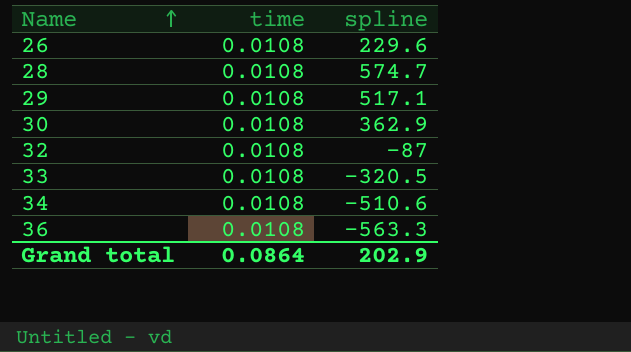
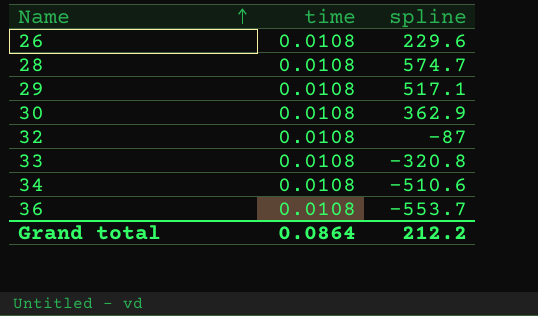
33 | spline: -320.5 -> -320.8
36 | spline: -563.3 -> -553.7
Grand total | spline: 202.9 -> 212.2

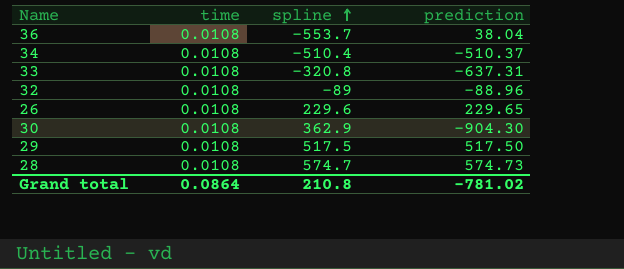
row order: Name ascending -> spline ascending
column prediction | position: none -> 4
34 | spline: -510.6 -> -510.4
32 | spline: -87 -> -89
29 | spline: 517.1 -> 517.5
Grand total | spline: 212.2 -> 210.8

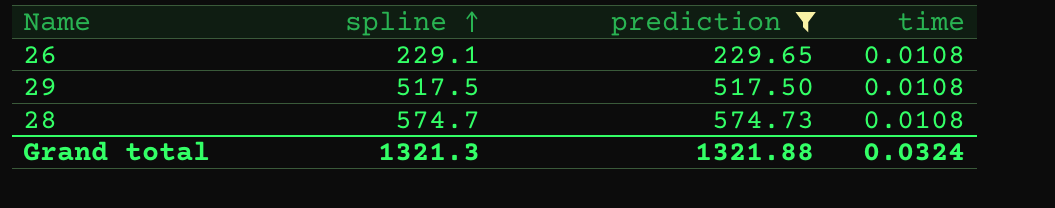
filter: none -> prediction >= 229.65
column time | position: 2 -> 4
26 | spline: 229.6 -> 229.1
Grand total | spline: 210.8 -> 1321.3
Grand total | prediction: -781.02 -> 1321.88
Grand total | time: 0.0864 -> 0.0324

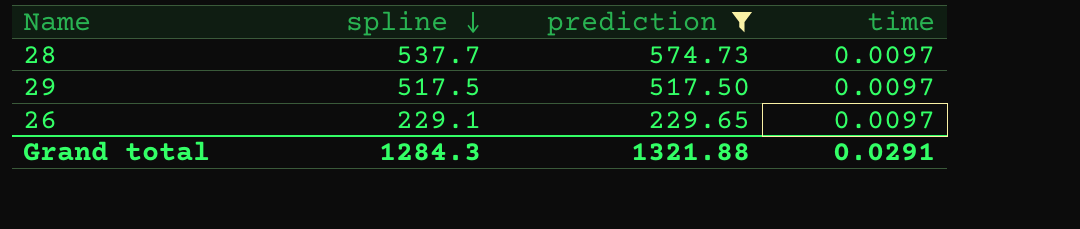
row order: spline ascending -> spline descending
28 | spline: 574.7 -> 537.7
28 | time: 0.0108 -> 0.0097
29 | time: 0.0108 -> 0.0097
26 | time: 0.0108 -> 0.0097
Grand total | spline: 1321.3 -> 1284.3
Grand total | time: 0.0324 -> 0.0291

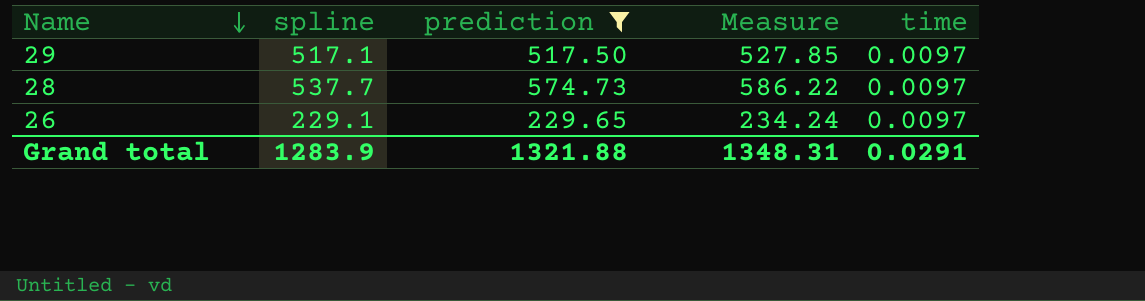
row order: spline descending -> Name descending
column Measure | formula: none -> [prediction] * 1.02
29 | spline: 517.5 -> 517.1
Grand total | spline: 1284.3 -> 1283.9

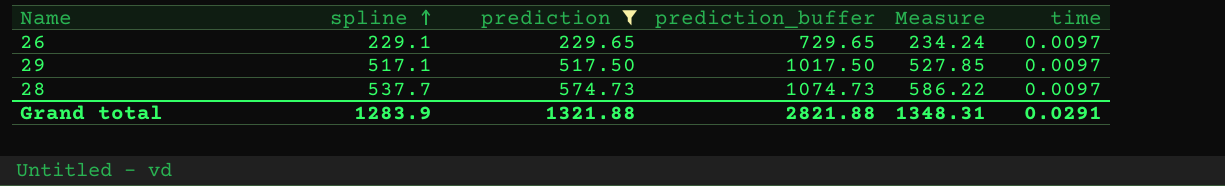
row order: Name descending -> spline ascending
column prediction_buffer | formula: none -> [prediction] + 500

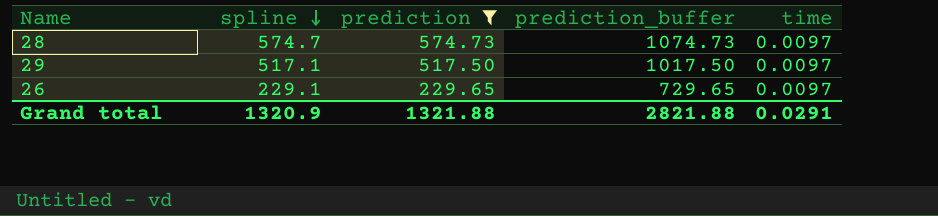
row order: spline ascending -> spline descending
column Measure | formula: [prediction] * 1.02 -> none
28 | spline: 537.7 -> 574.7
Grand total | spline: 1283.9 -> 1320.9

